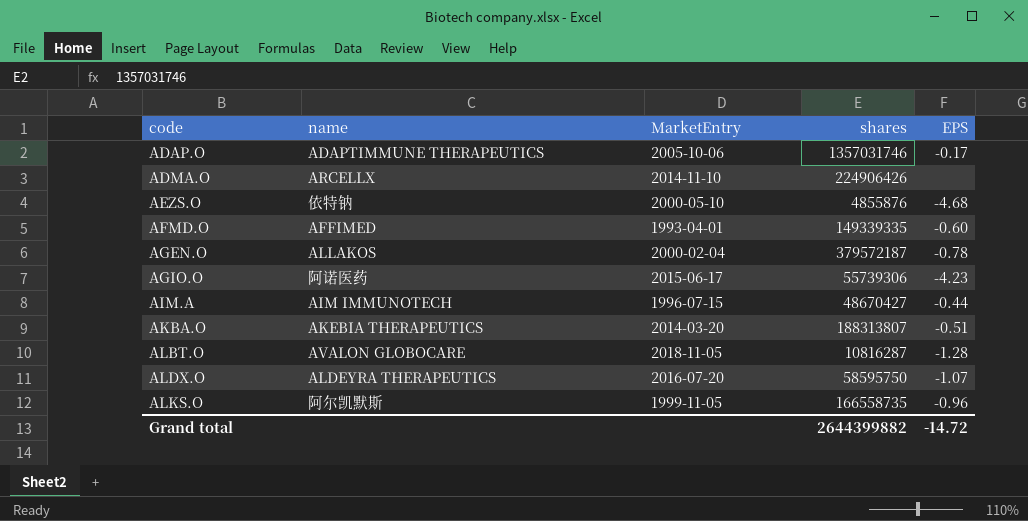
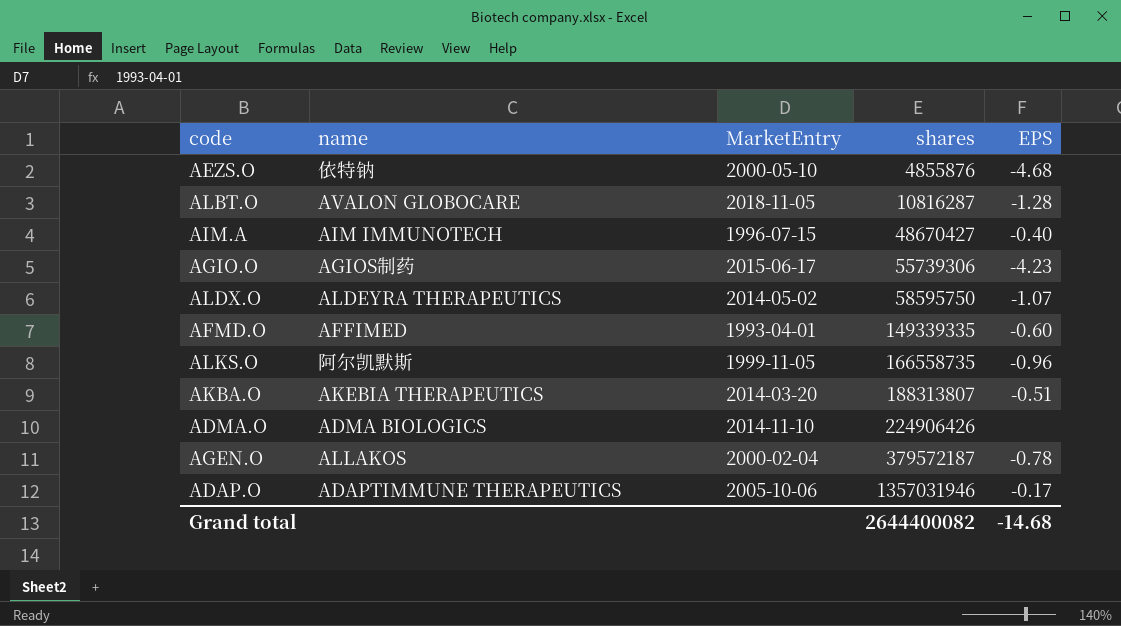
row order: code ascending -> shares ascending
AIM.A | EPS: -0.44 -> -0.40
AGIO.O | name: 阿诺医药 -> AGIOS制药
ALDX.O | MarketEntry: 2016-07-20 -> 2014-05-02
ADMA.O | name: ARCELLX -> ADMA BIOLOGICS
ADAP.O | shares: 1357031746 -> 1357031946
Grand total | shares: 2644399882 -> 2644400082
Grand total | EPS: -14.72 -> -14.68

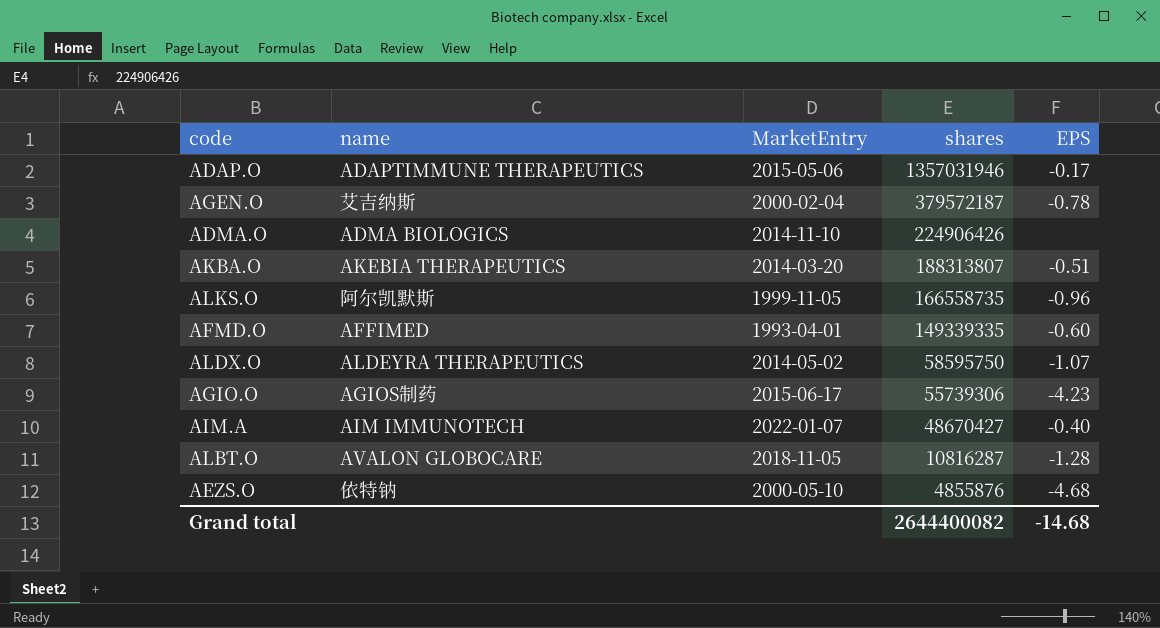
row order: shares ascending -> shares descending
ADAP.O | MarketEntry: 2005-10-06 -> 2015-05-06
AGEN.O | name: ALLAKOS -> 艾吉纳斯
AIM.A | MarketEntry: 1996-07-15 -> 2022-01-07

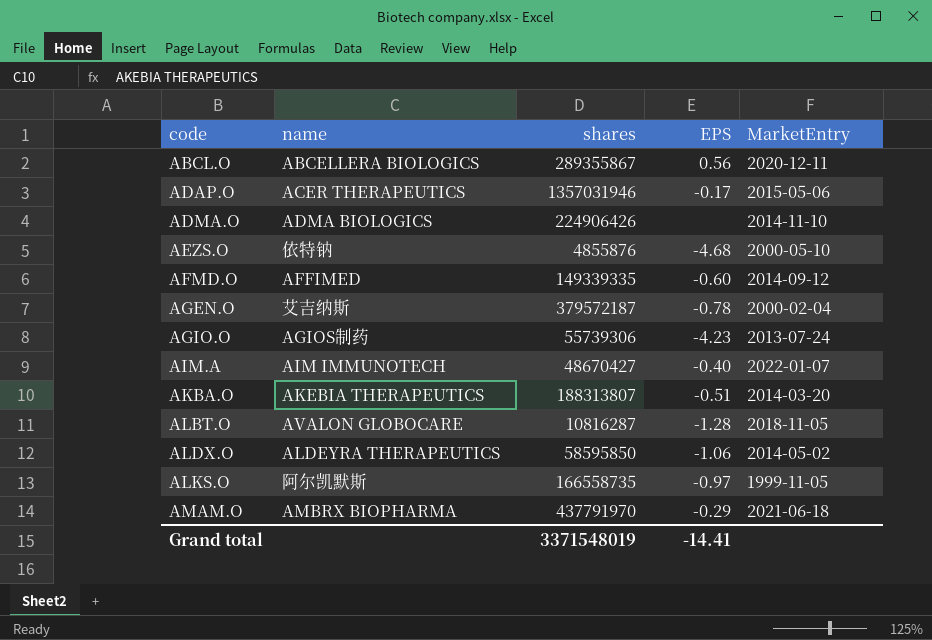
row order: shares descending -> code ascending
column MarketEntry | position: 3 -> 5
row ABCL.O: none -> ABCELLERA BIOLOGICS | 289355867 | 0.56 | 2020-12-11
ADAP.O | name: ADAPTIMMUNE THERAPEUTICS -> ACER THERAPEUTICS
AFMD.O | MarketEntry: 1993-04-01 -> 2014-09-12
AGIO.O | MarketEntry: 2015-06-17 -> 2013-07-24
ALDX.O | shares: 58595750 -> 58595850
ALDX.O | EPS: -1.07 -> -1.06
ALKS.O | EPS: -0.96 -> -0.97
row AMAM.O: none -> AMBRX BIOPHARMA | 437791970 | -0.29 | 2021-06-18
Grand total | shares: 2644400082 -> 3371548019
Grand total | EPS: -14.68 -> -14.41

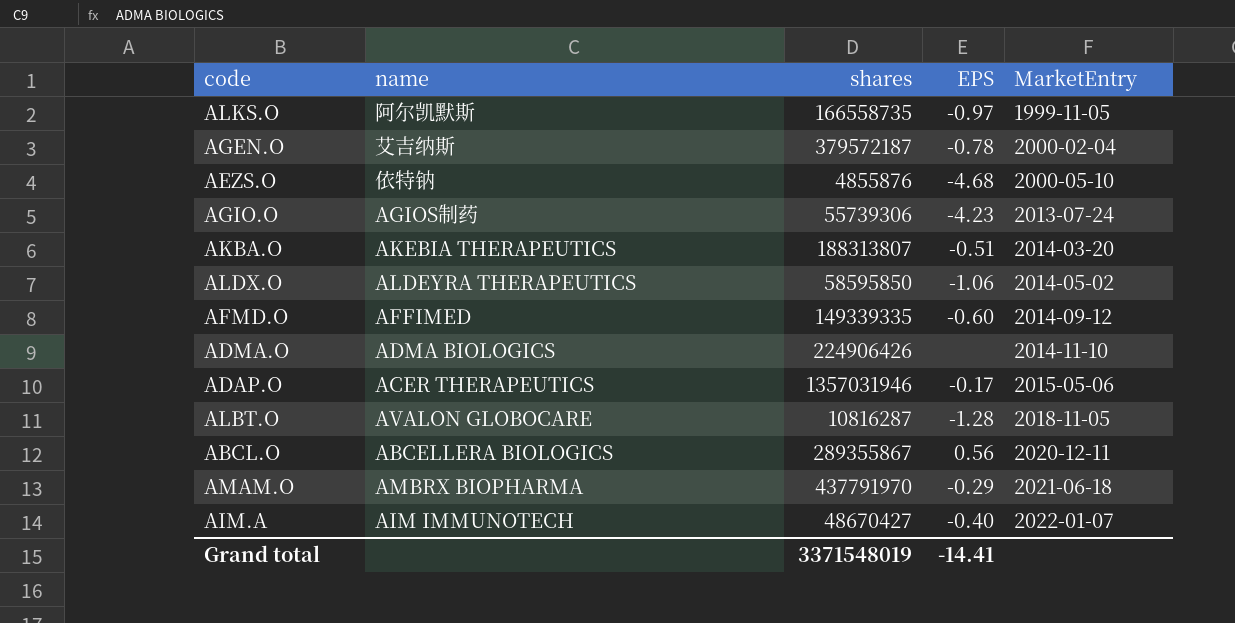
row order: code ascending -> MarketEntry ascending

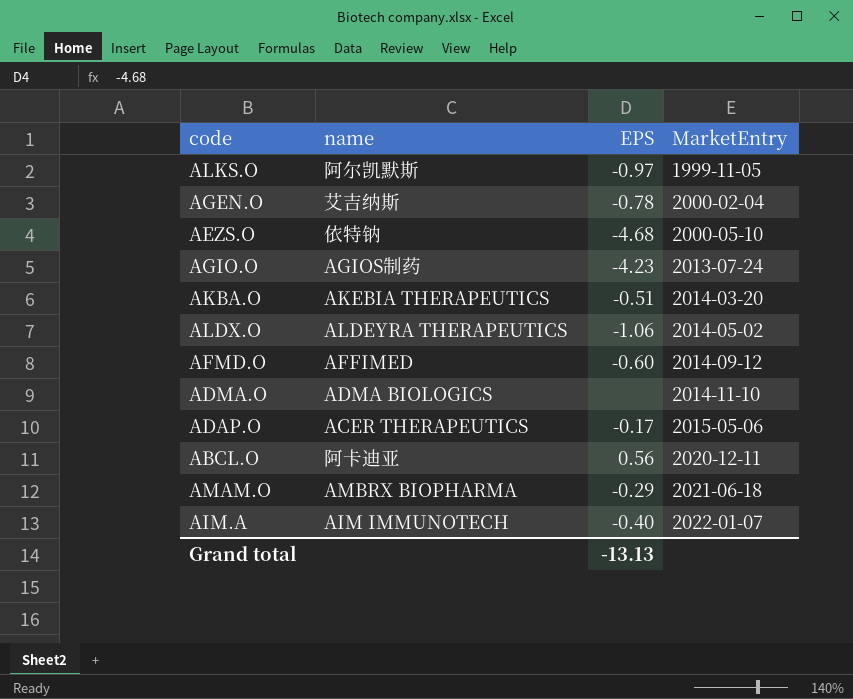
column shares | position: 3 -> none
row ALBT.O: AVALON GLOBOCARE | 10816287 | -1.28 | 2018-11-05 -> none
ABCL.O | name: ABCELLERA BIOLOGICS -> 阿卡迪亚
Grand total | EPS: -14.41 -> -13.13

